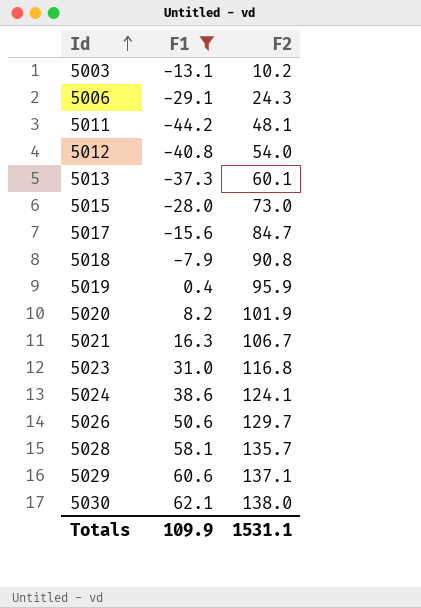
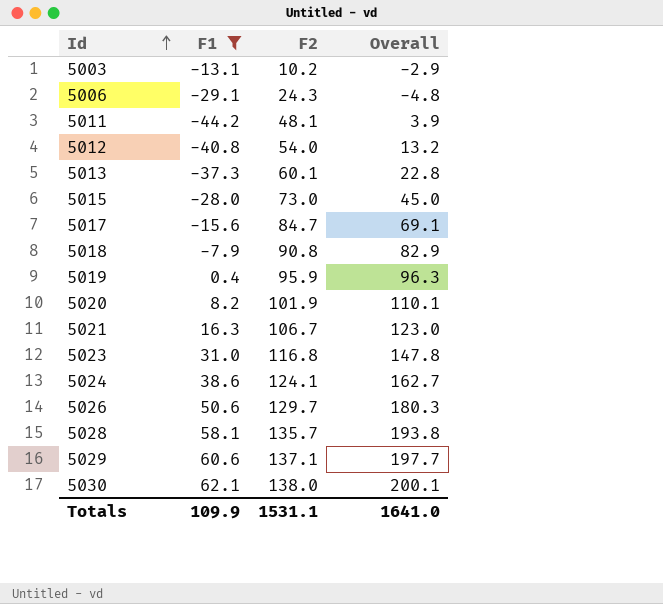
column Overall | formula: none -> [F1] + [F2]

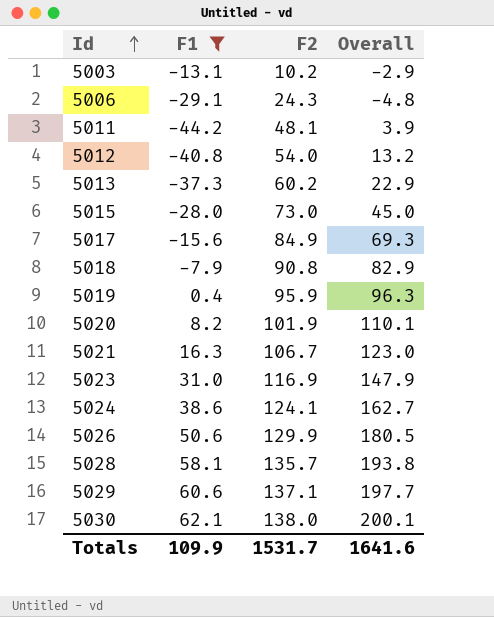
5013 | F2: 60.1 -> 60.2
5013 | Overall: 22.8 -> 22.9
5017 | F2: 84.7 -> 84.9
5017 | Overall: 69.1 -> 69.3
5023 | F2: 116.8 -> 116.9
5023 | Overall: 147.8 -> 147.9
5026 | F2: 129.7 -> 129.9
5026 | Overall: 180.3 -> 180.5
Totals | F2: 1531.1 -> 1531.7
Totals | Overall: 1641.0 -> 1641.6

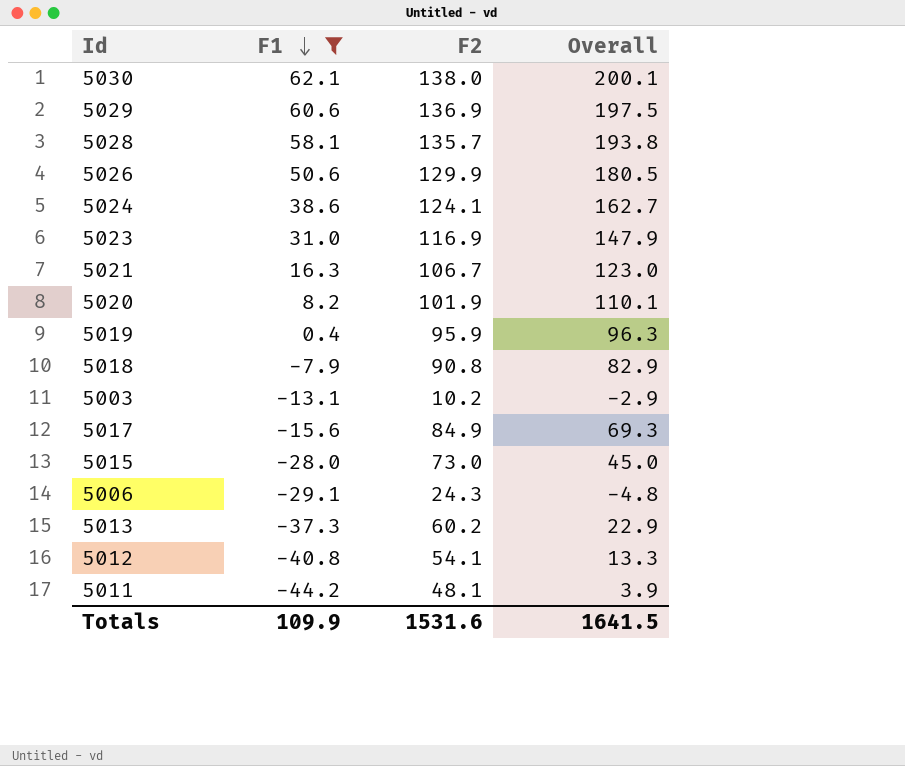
row order: Id ascending -> F1 descending
5029 | F2: 137.1 -> 136.9
5029 | Overall: 197.7 -> 197.5
5012 | F2: 54.0 -> 54.1
5012 | Overall: 13.2 -> 13.3
Totals | F2: 1531.7 -> 1531.6
Totals | Overall: 1641.6 -> 1641.5

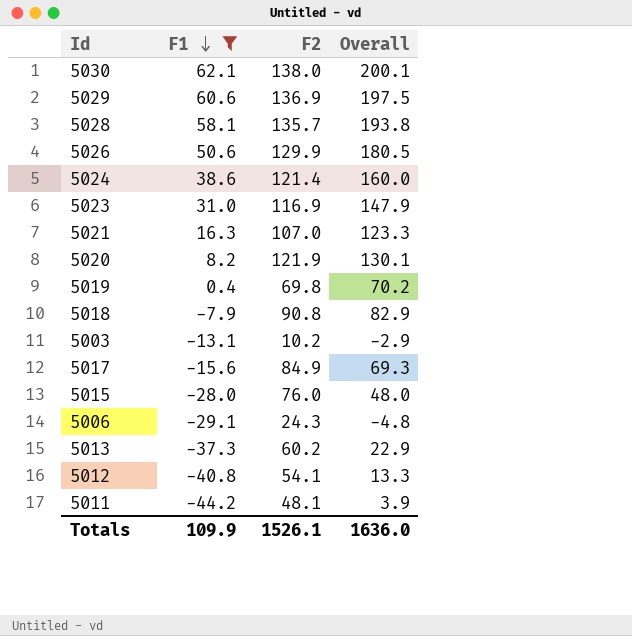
5024 | F2: 124.1 -> 121.4
5024 | Overall: 162.7 -> 160.0
5021 | F2: 106.7 -> 107.0
5021 | Overall: 123.0 -> 123.3
5020 | F2: 101.9 -> 121.9
5020 | Overall: 110.1 -> 130.1
5019 | F2: 95.9 -> 69.8
5019 | Overall: 96.3 -> 70.2
5015 | F2: 73.0 -> 76.0
5015 | Overall: 45.0 -> 48.0
Totals | F2: 1531.6 -> 1526.1
Totals | Overall: 1641.5 -> 1636.0

